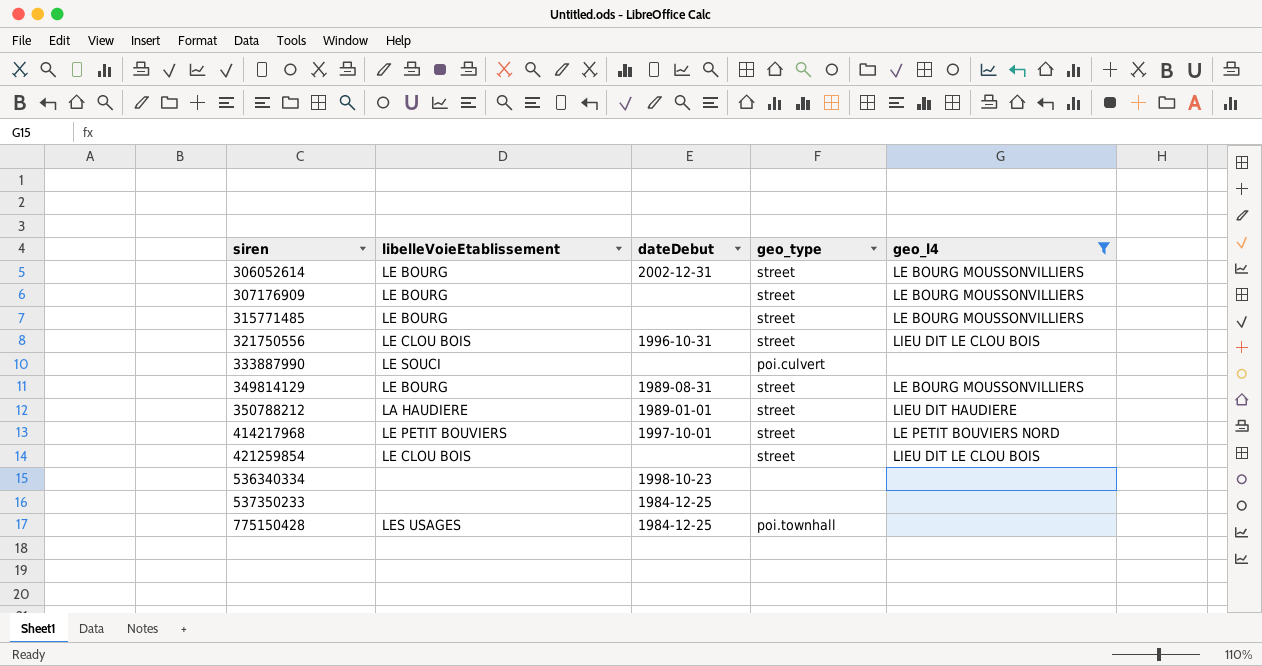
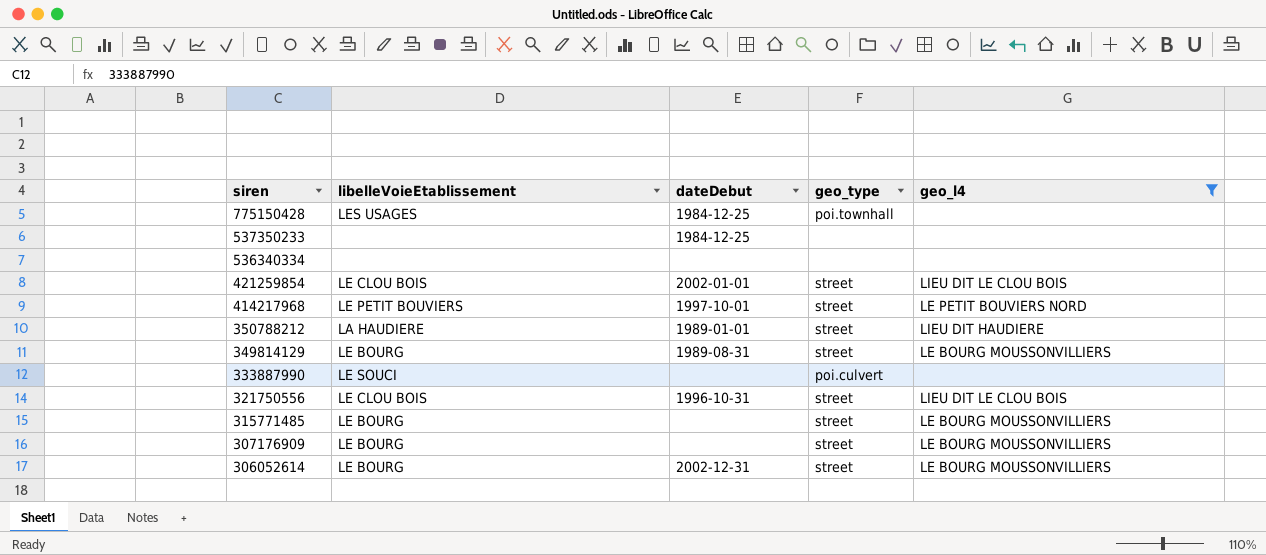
row order: siren ascending -> siren descending
536340334 | dateDebut: 1998-10-23 -> none
421259854 | dateDebut: none -> 2002-01-01

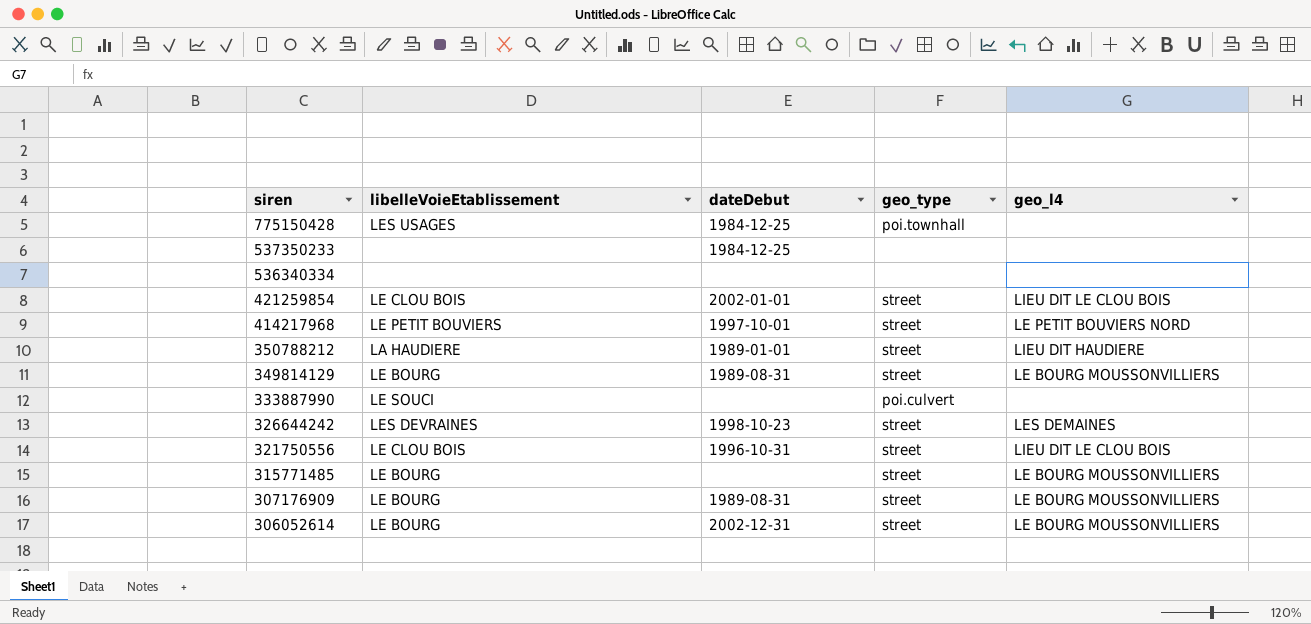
filter: geo_l4 != LES DEMAINES -> none
307176909 | dateDebut: none -> 1989-08-31

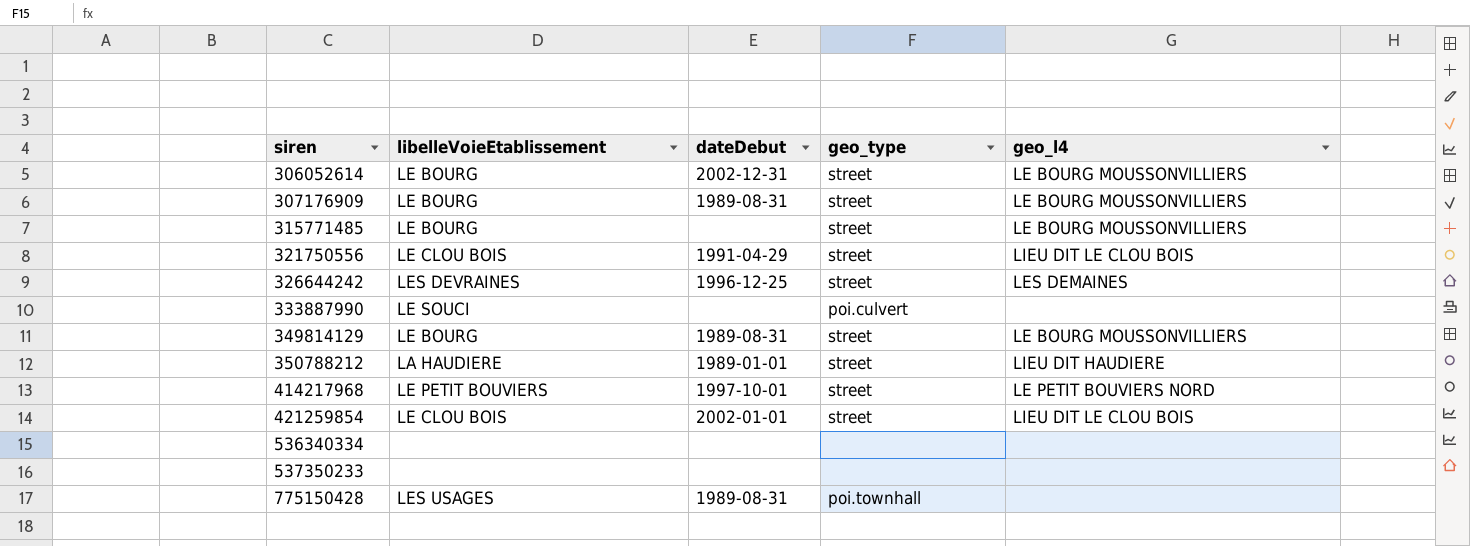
row order: siren descending -> siren ascending
321750556 | dateDebut: 1996-10-31 -> 1991-04-29
326644242 | dateDebut: 1998-10-23 -> 1996-12-25
537350233 | dateDebut: 1984-12-25 -> none
775150428 | dateDebut: 1984-12-25 -> 1989-08-31

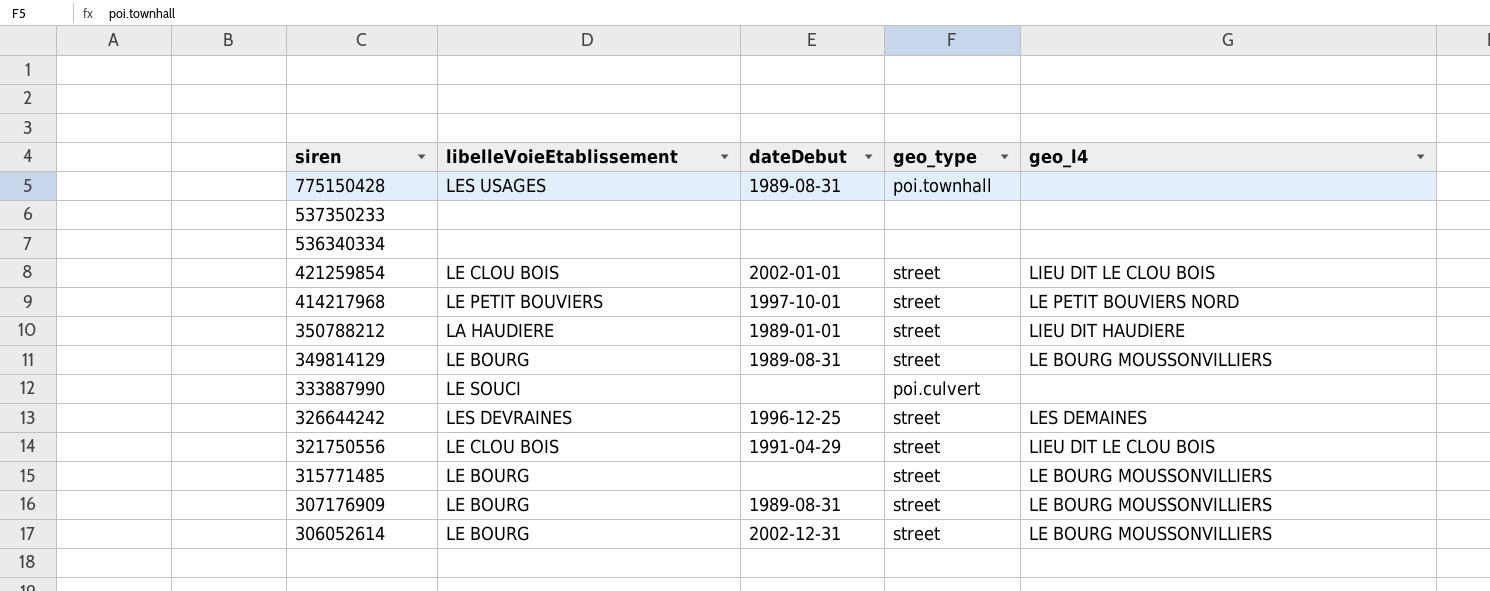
row order: siren ascending -> siren descending

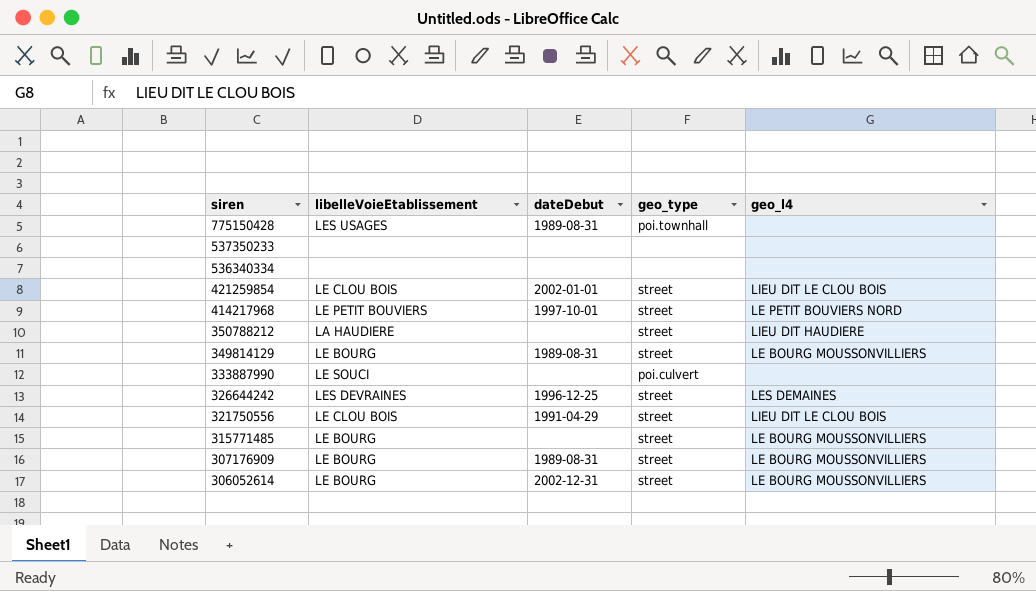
350788212 | dateDebut: 1989-01-01 -> none

